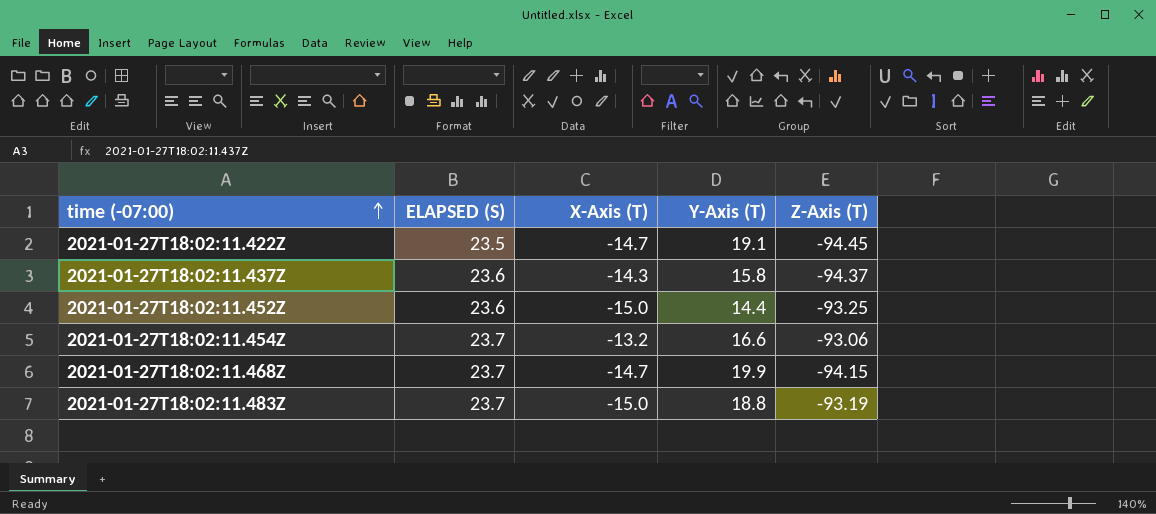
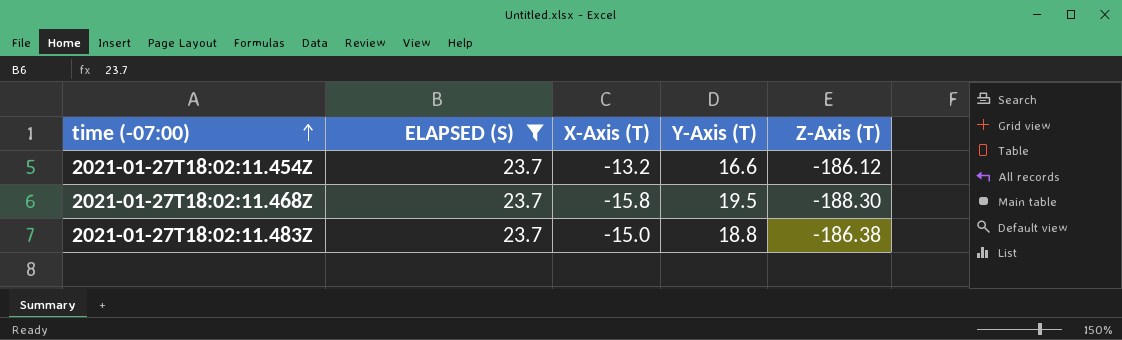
filter: none -> ELAPSED (S) = 23.7
2021-01-27T18:02:11.454Z | Z-Axis (T): -93.06 -> -186.12
2021-01-27T18:02:11.468Z | X-Axis (T): -14.7 -> -15.8
2021-01-27T18:02:11.468Z | Y-Axis (T): 19.9 -> 19.5
2021-01-27T18:02:11.468Z | Z-Axis (T): -94.15 -> -188.30
2021-01-27T18:02:11.483Z | Z-Axis (T): -93.19 -> -186.38

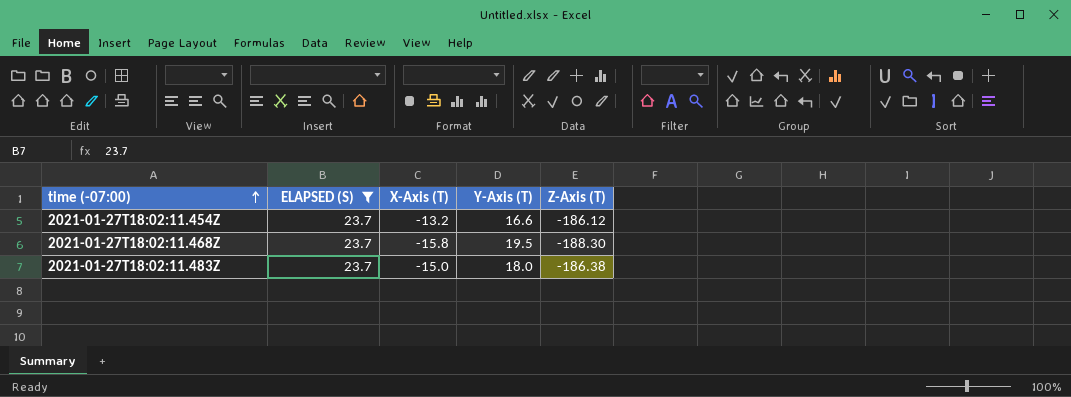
2021-01-27T18:02:11.483Z | Y-Axis (T): 18.8 -> 18.0

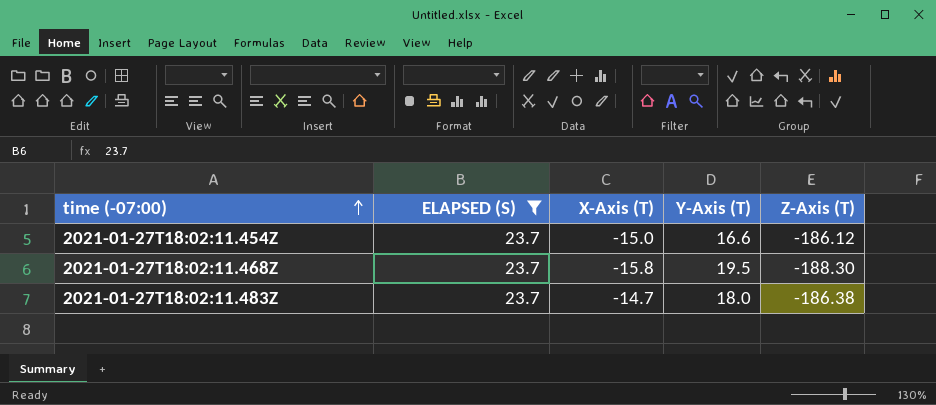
2021-01-27T18:02:11.454Z | X-Axis (T): -13.2 -> -15.0
2021-01-27T18:02:11.483Z | X-Axis (T): -15.0 -> -14.7

